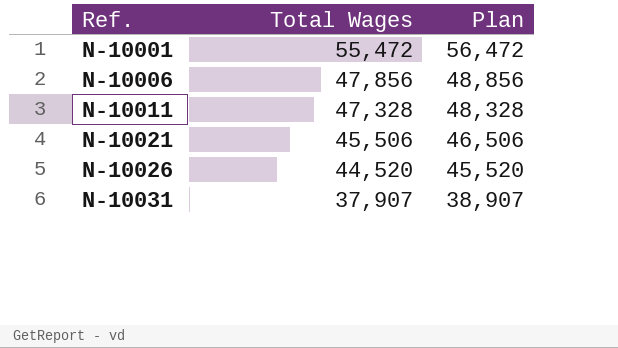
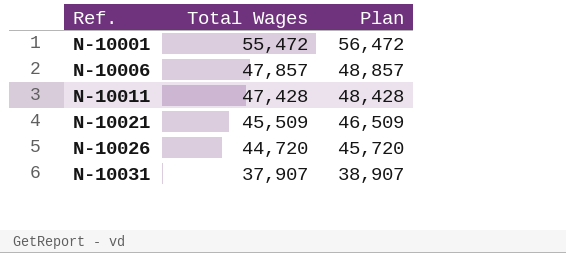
N-10006 | Total Wages: 47,856 -> 47,857
N-10006 | Plan: 48,856 -> 48,857
N-10011 | Total Wages: 47,328 -> 47,428
N-10011 | Plan: 48,328 -> 48,428
N-10021 | Total Wages: 45,506 -> 45,509
N-10021 | Plan: 46,506 -> 46,509
N-10026 | Total Wages: 44,520 -> 44,720
N-10026 | Plan: 45,520 -> 45,720

